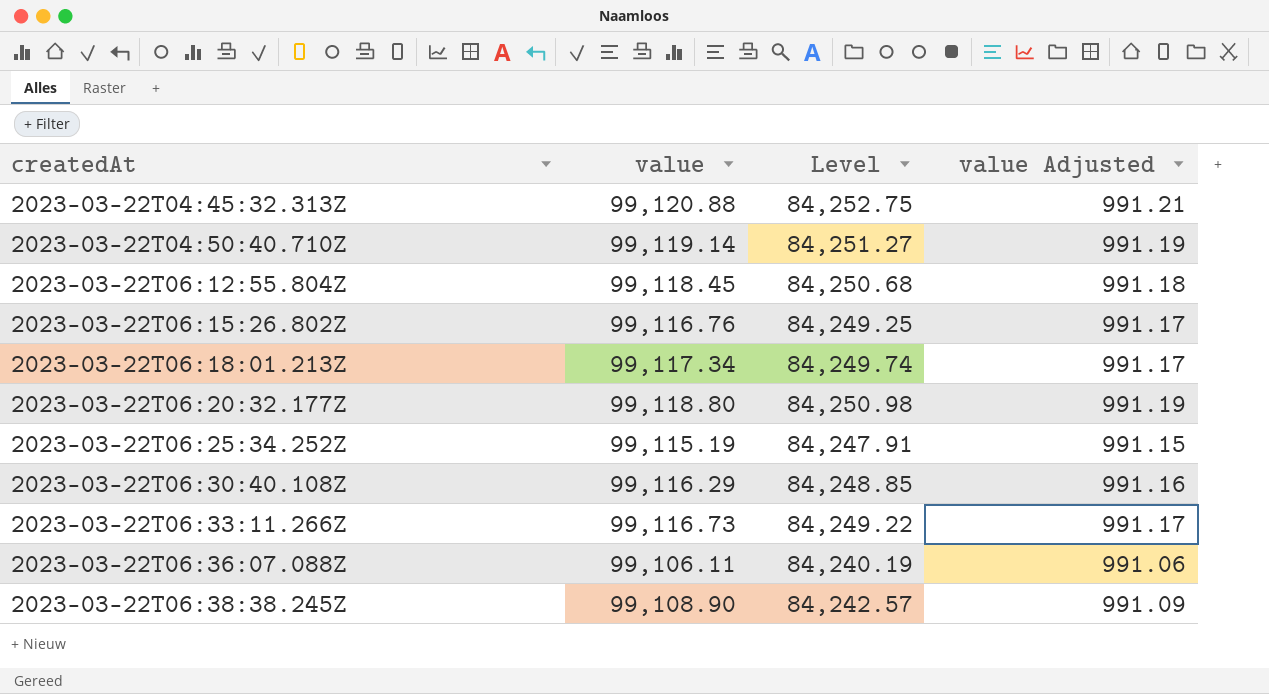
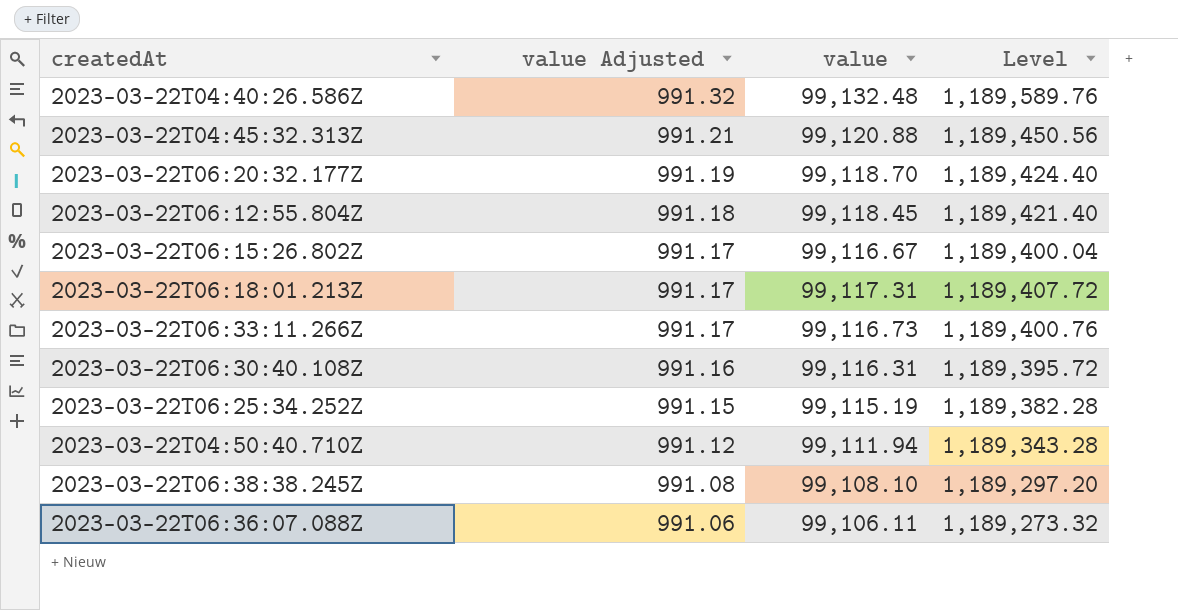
row order: createdAt ascending -> value Adjusted descending
column value Adjusted | position: 4 -> 2
column Level | formula: [value] * 0.85 -> [value] * 12
row 2023-03-22T04:40:26.586Z: none -> 991.32 | 99,132.48 | 1,189,589.76
2023-03-22T06:20:32.177Z | value: 99,118.80 -> 99,118.70
2023-03-22T06:15:26.802Z | value: 99,116.76 -> 99,116.67
2023-03-22T06:18:01.213Z | value: 99,117.34 -> 99,117.31
2023-03-22T06:30:40.108Z | value: 99,116.29 -> 99,116.31
2023-03-22T04:50:40.710Z | value Adjusted: 991.19 -> 991.12
2023-03-22T04:50:40.710Z | value: 99,119.14 -> 99,111.94
2023-03-22T06:38:38.245Z | value Adjusted: 991.09 -> 991.08
2023-03-22T06:38:38.245Z | value: 99,108.90 -> 99,108.10

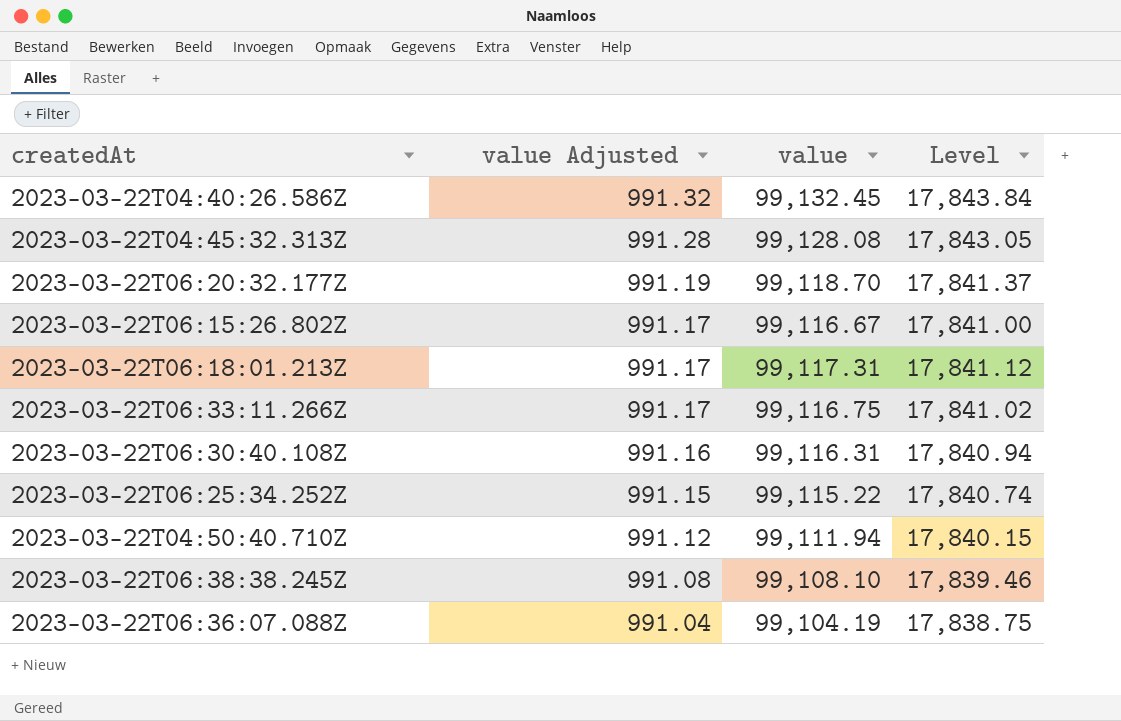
column Level | formula: [value] * 12 -> [value] * 0.18
row 2023-03-22T06:12:55.804Z: 991.18 | 99,118.45 | 1,189,421.40 -> none
2023-03-22T04:40:26.586Z | value: 99,132.48 -> 99,132.45
2023-03-22T04:45:32.313Z | value Adjusted: 991.21 -> 991.28
2023-03-22T04:45:32.313Z | value: 99,120.88 -> 99,128.08
2023-03-22T06:33:11.266Z | value: 99,116.73 -> 99,116.75
2023-03-22T06:25:34.252Z | value: 99,115.19 -> 99,115.22
2023-03-22T06:36:07.088Z | value Adjusted: 991.06 -> 991.04
2023-03-22T06:36:07.088Z | value: 99,106.11 -> 99,104.19

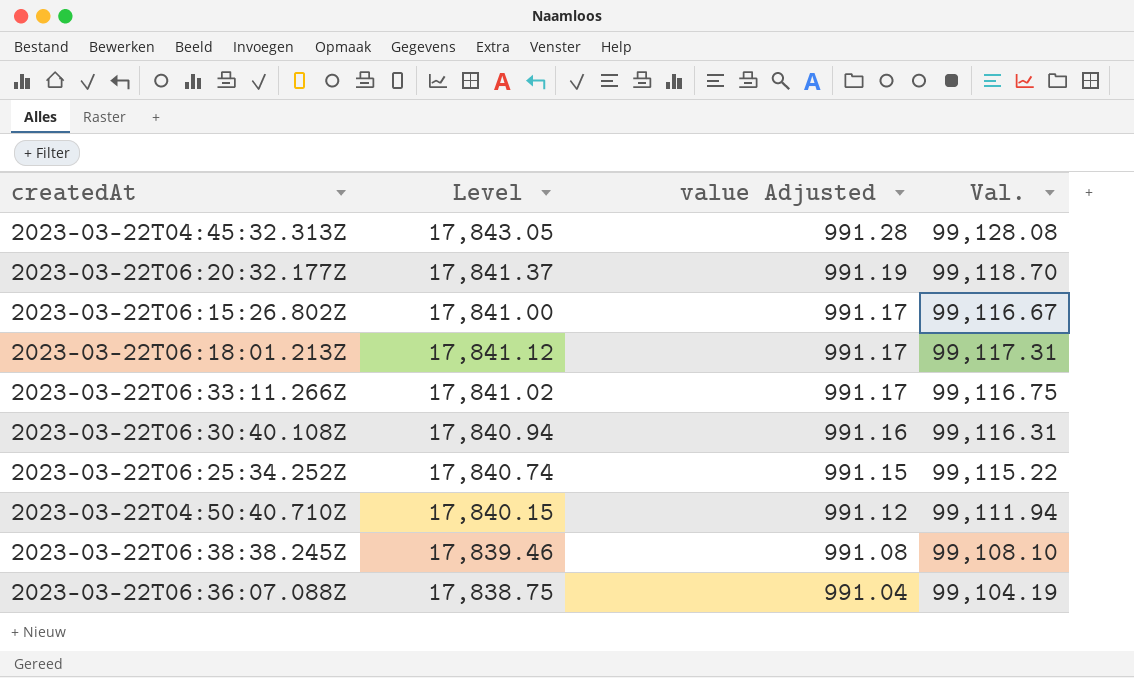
column Level | position: 4 -> 2
column name: value -> Val.
row 2023-03-22T04:40:26.586Z: 991.32 | 99,132.45 | 17,843.84 -> none

